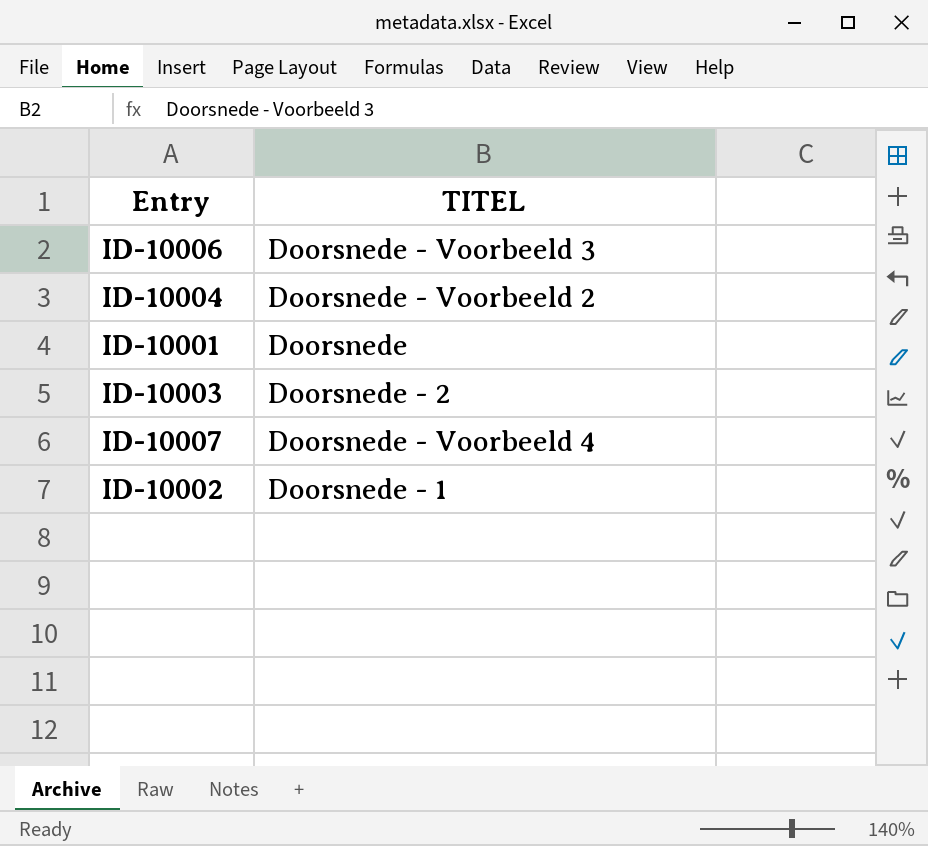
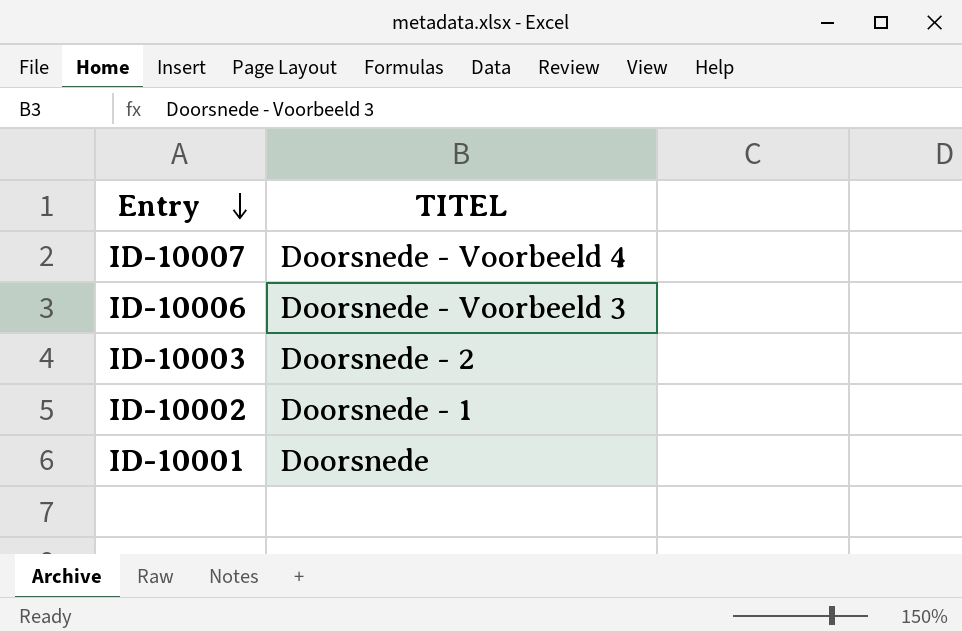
row order: none -> Entry descending
row ID-10004: Doorsnede - Voorbeeld 2 -> none

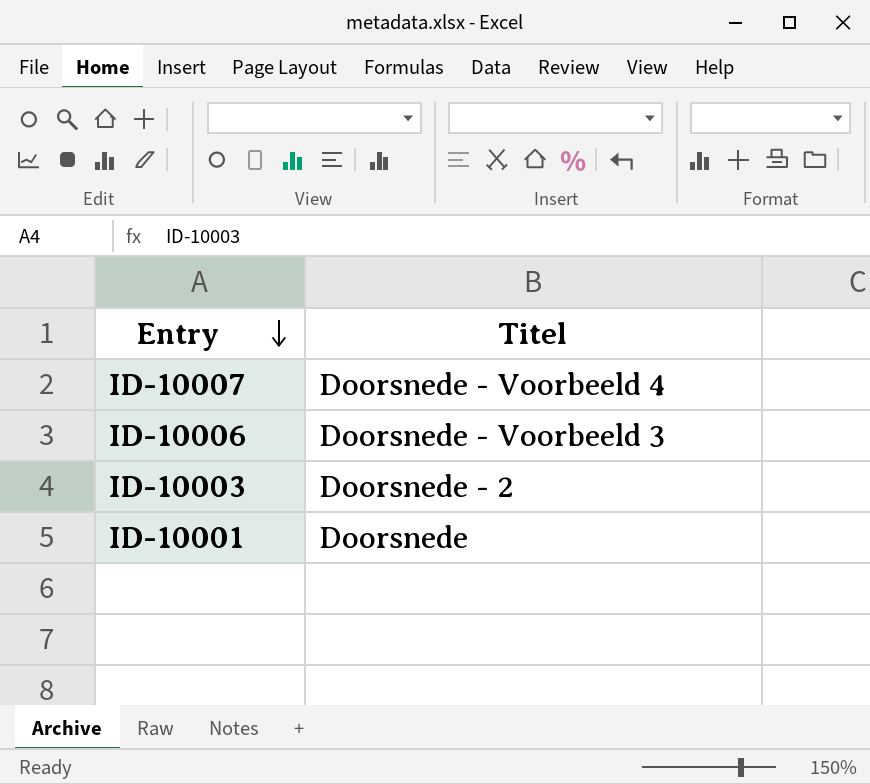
column name: TITEL -> Titel
row ID-10002: Doorsnede - 1 -> none

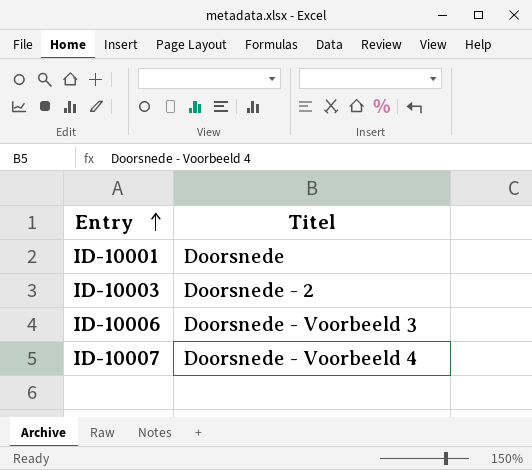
row order: Entry descending -> Entry ascending

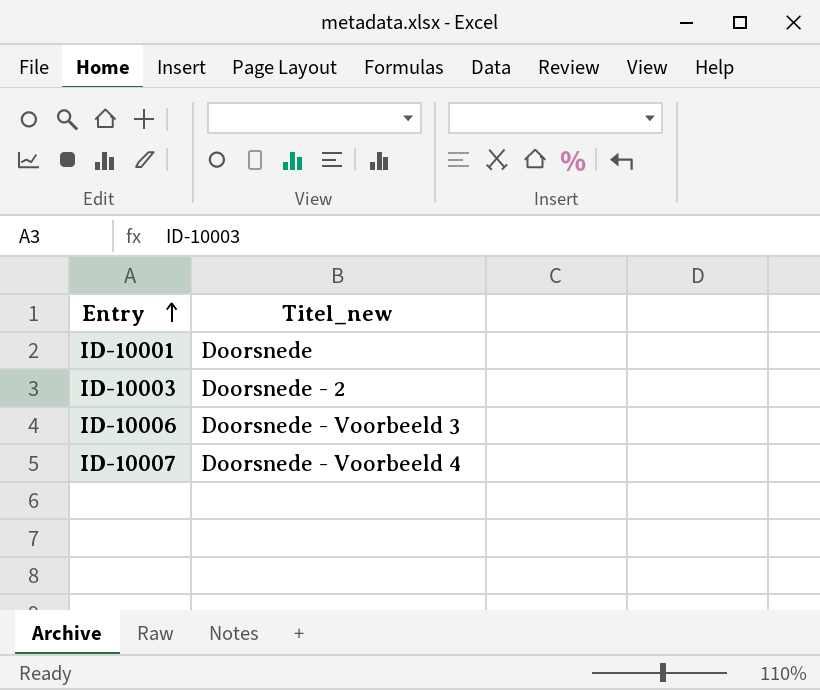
column name: Titel -> Titel_new

